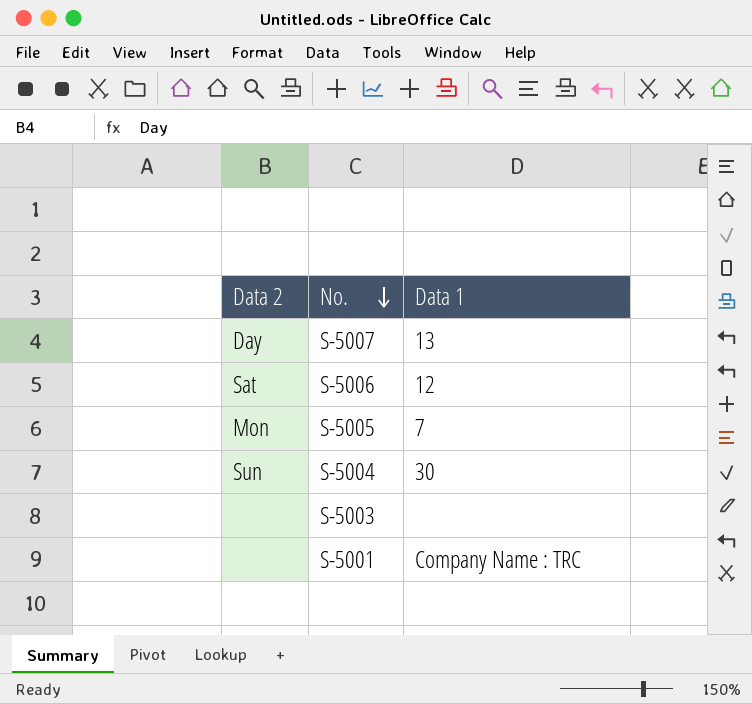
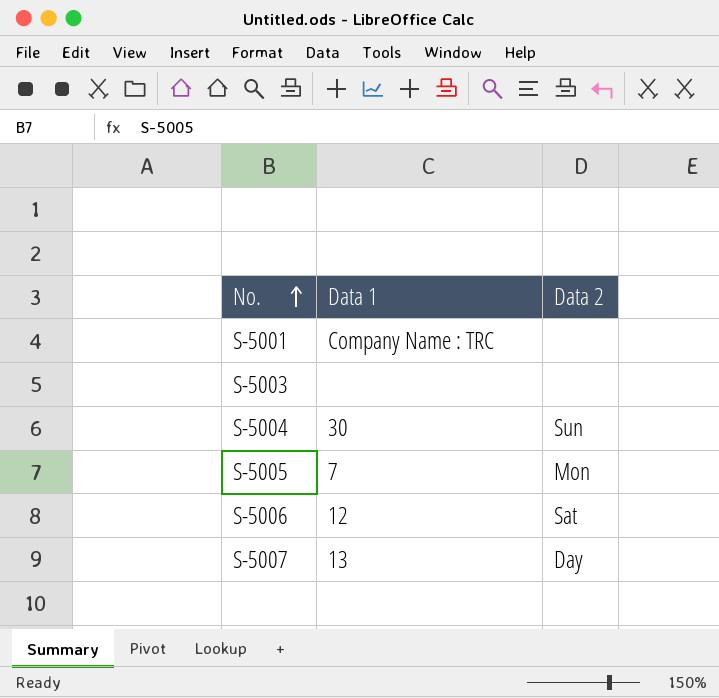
row order: No. descending -> No. ascending
column Data 2 | position: 1 -> 3

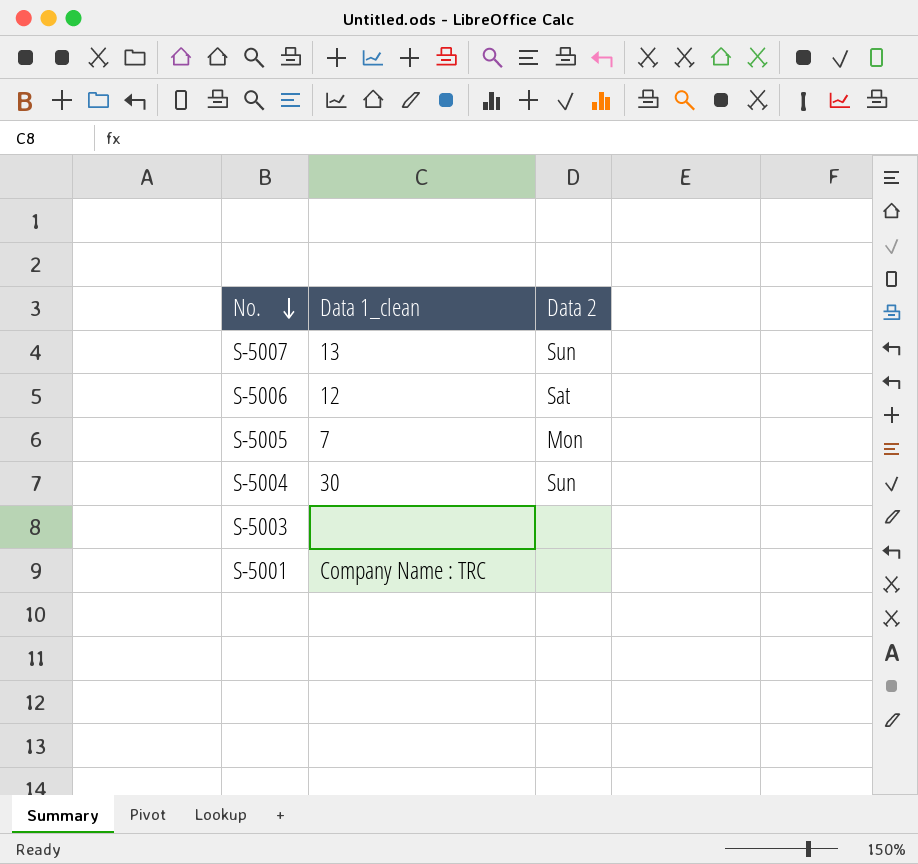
row order: No. ascending -> No. descending
column name: Data 1 -> Data 1_clean
S-5007 | Data 2: Day -> Sun

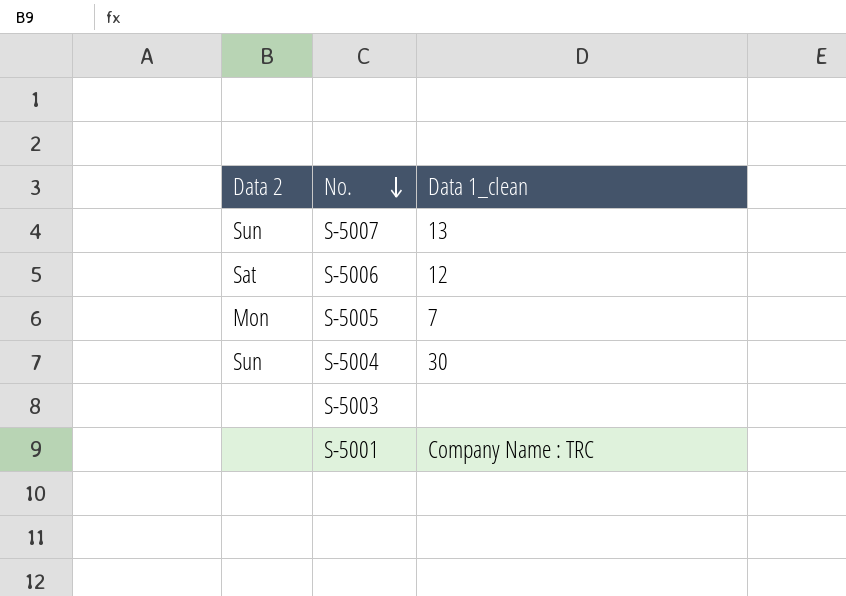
column Data 2 | position: 3 -> 1

